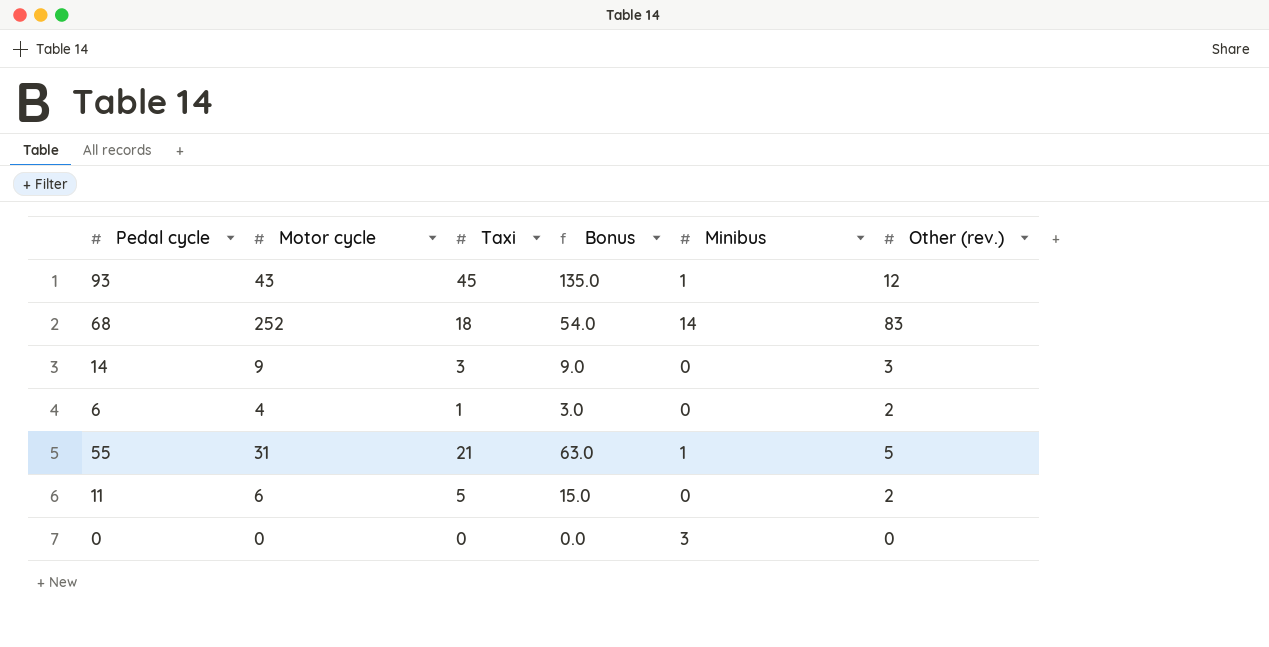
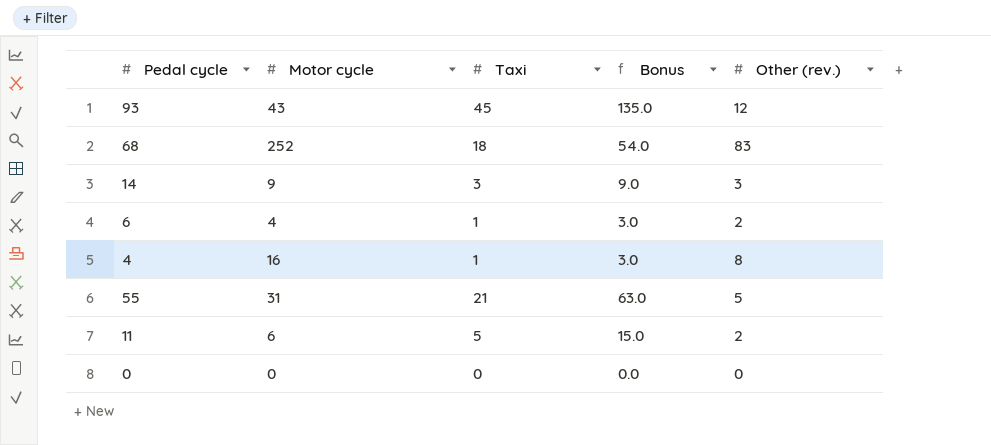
column Minibus | position: 5 -> none
row 4: none -> 16 | 1 | 3.0 | 8

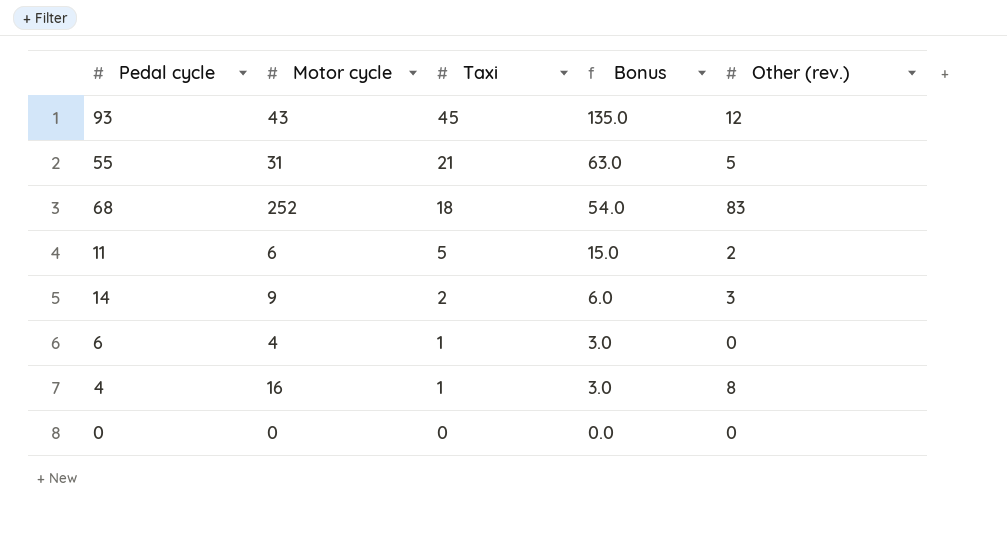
row order: none -> Taxi descending
14 | Taxi: 3 -> 2
14 | Bonus: 9.0 -> 6.0
6 | Other (rev.): 2 -> 0

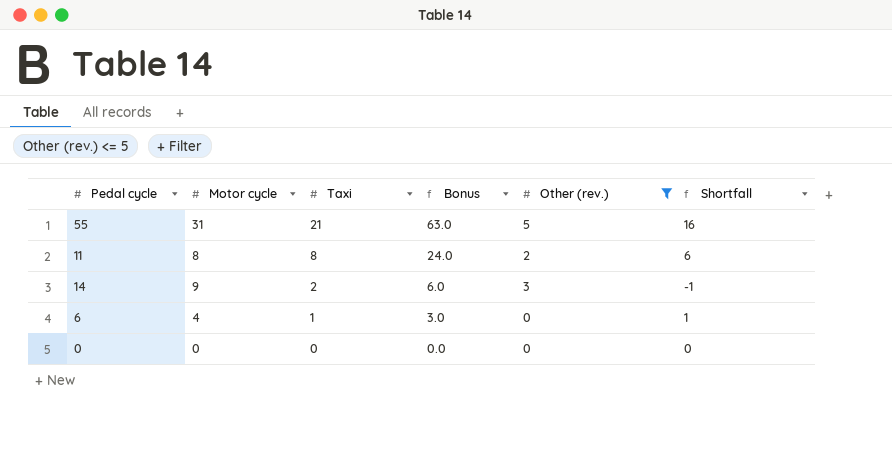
filter: none -> Other (rev.) <= 5
column Shortfall | formula: none -> [Taxi] - [Other (rev.)]
11 | Motor cycle: 6 -> 8
11 | Taxi: 5 -> 8
11 | Bonus: 15.0 -> 24.0

